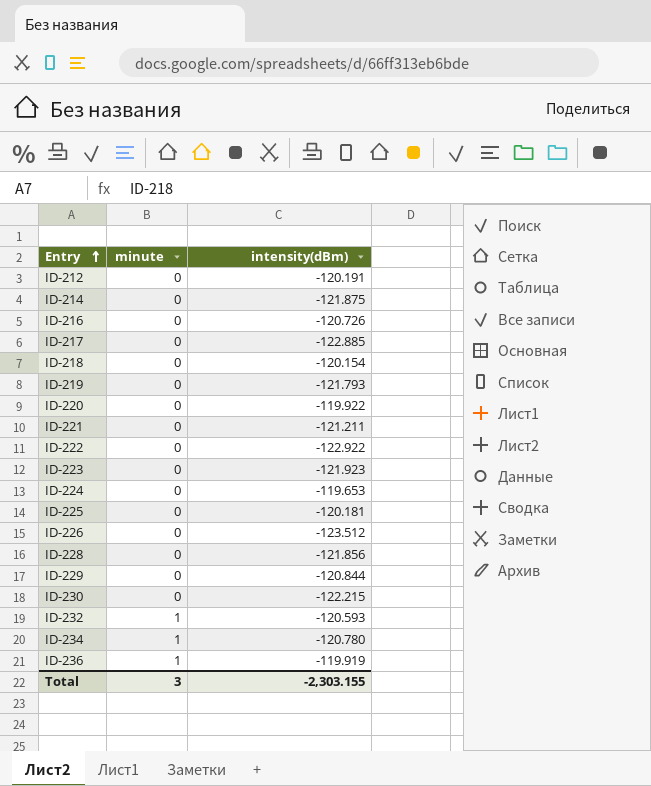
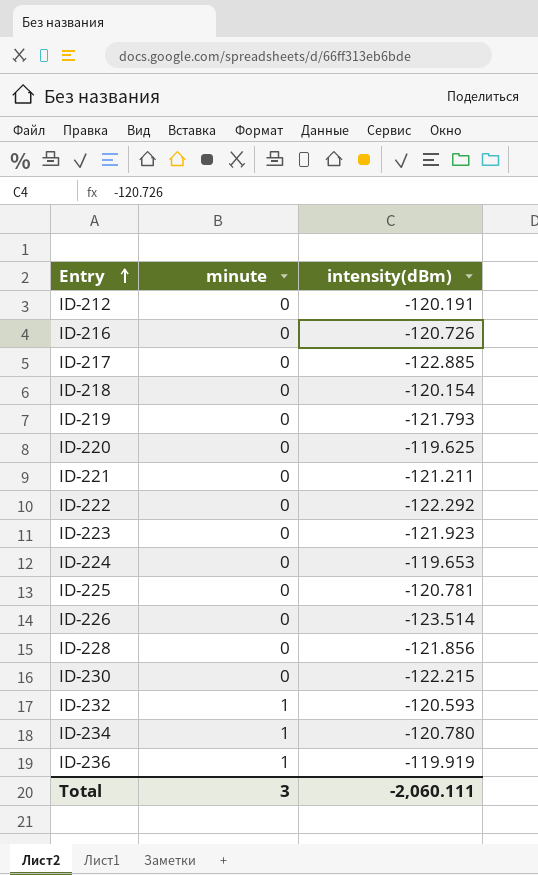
row ID-214: 0 | -121.875 -> none
row ID-229: 0 | -120.844 -> none
ID-220 | intensity(dBm): -119.922 -> -119.625
ID-222 | intensity(dBm): -122.922 -> -122.292
ID-225 | intensity(dBm): -120.181 -> -120.781
ID-226 | intensity(dBm): -123.512 -> -123.514
Total | intensity(dBm): -2,303.155 -> -2,060.111

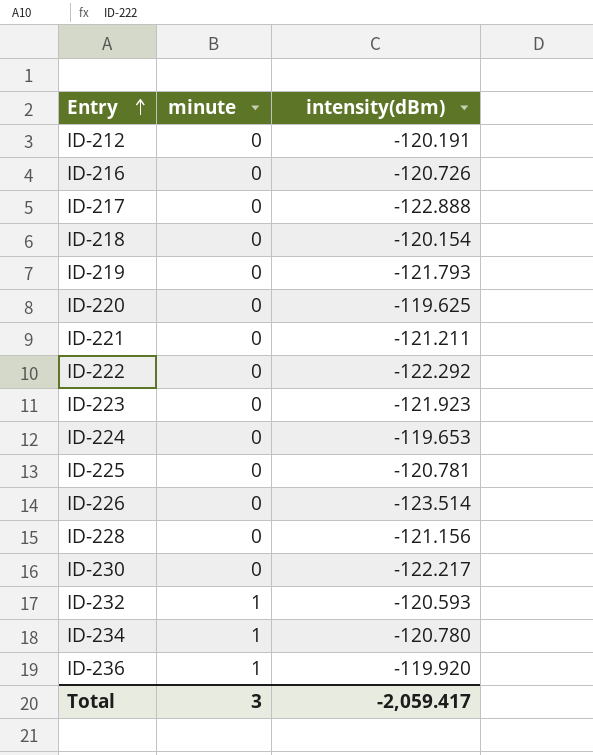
ID-217 | intensity(dBm): -122.885 -> -122.888
ID-228 | intensity(dBm): -121.856 -> -121.156
ID-230 | intensity(dBm): -122.215 -> -122.217
ID-236 | intensity(dBm): -119.919 -> -119.920
Total | intensity(dBm): -2,060.111 -> -2,059.417

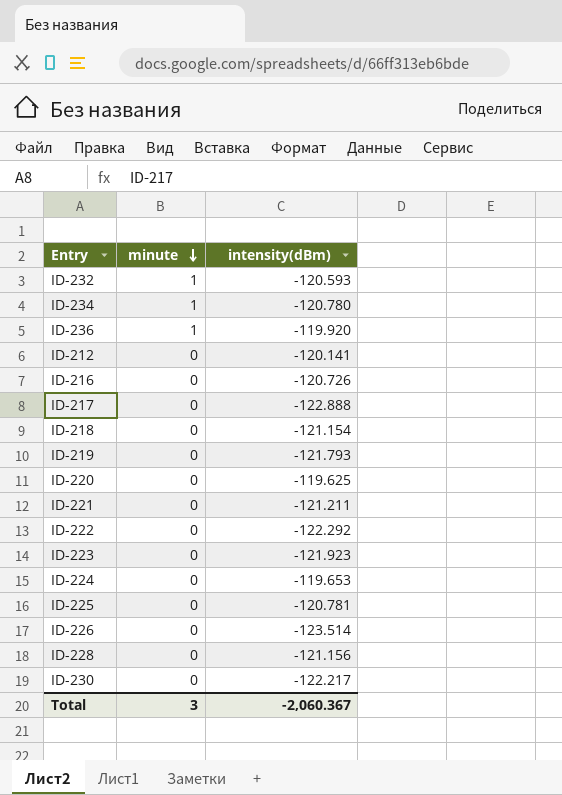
row order: Entry ascending -> minute descending
ID-212 | intensity(dBm): -120.191 -> -120.141
ID-218 | intensity(dBm): -120.154 -> -121.154
Total | intensity(dBm): -2,059.417 -> -2,060.367

